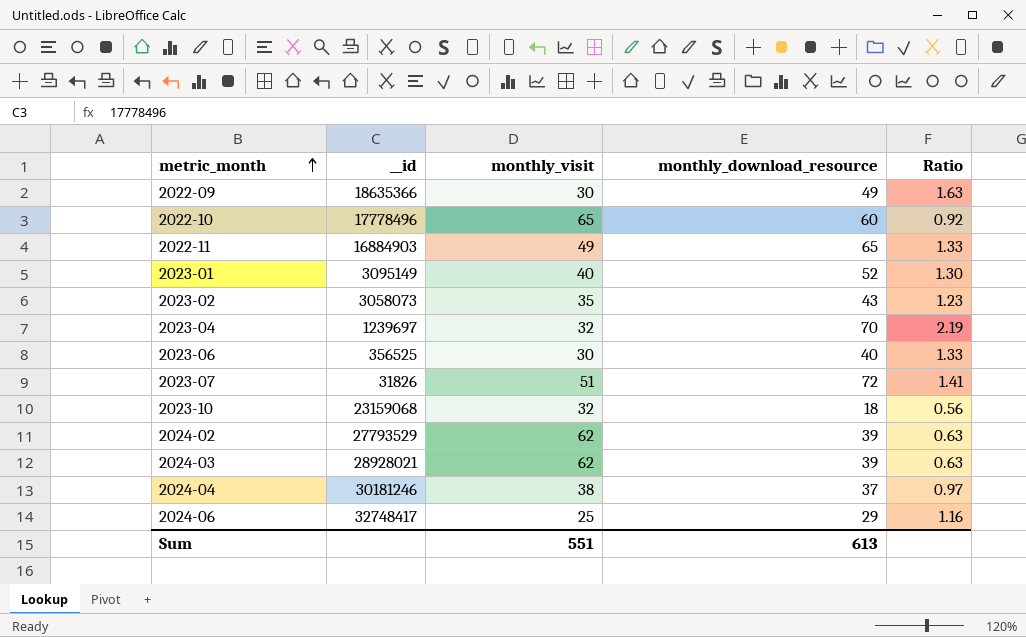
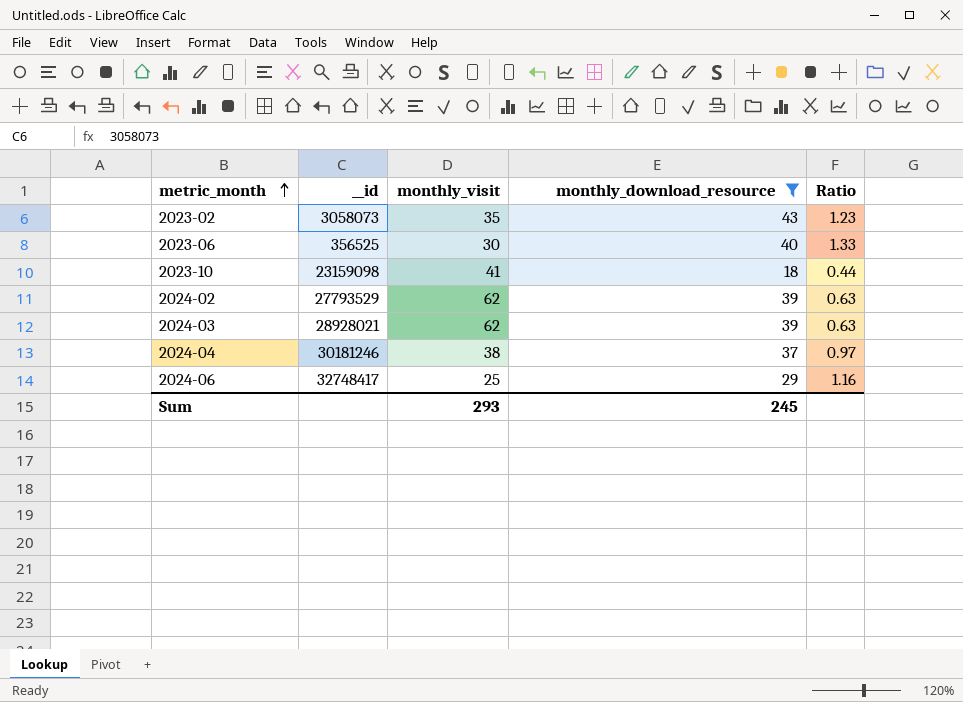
filter: none -> monthly_download_resource <= 43
2023-10 | __id: 23159068 -> 23159098
2023-10 | monthly_visit: 32 -> 41
2023-10 | Ratio: 0.56 -> 0.44
Sum | monthly_visit: 551 -> 293
Sum | monthly_download_resource: 613 -> 245

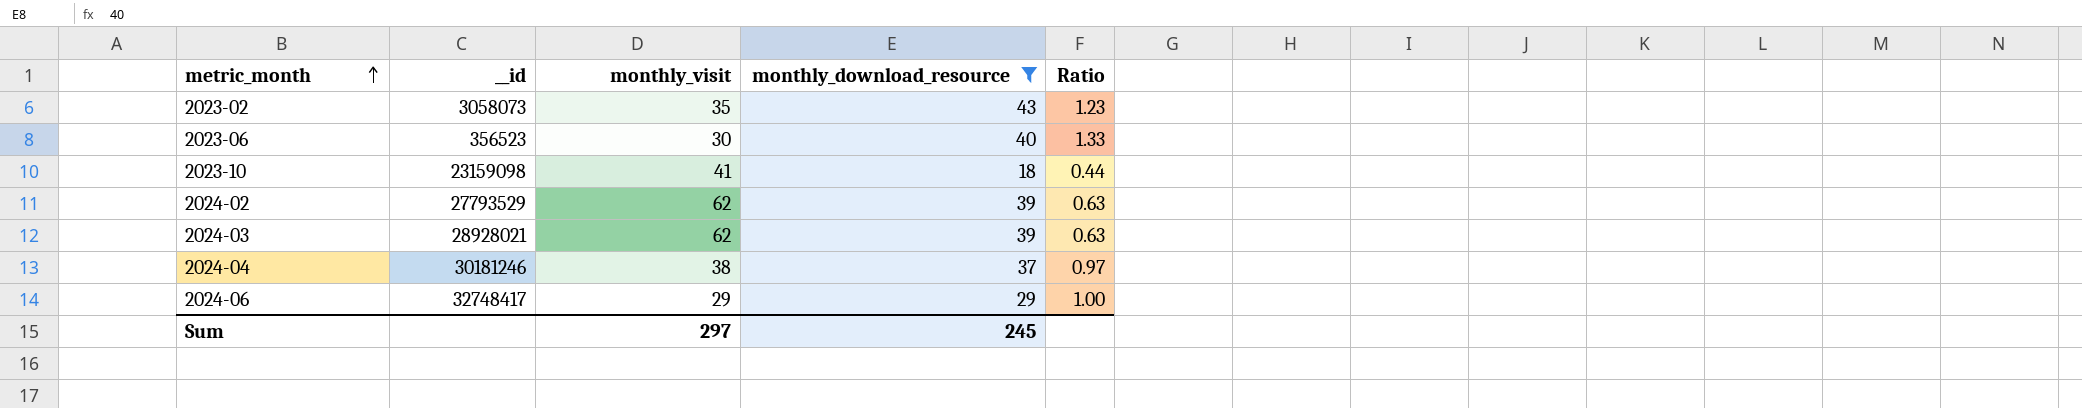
2023-06 | __id: 356525 -> 356523
2024-06 | monthly_visit: 25 -> 29
2024-06 | Ratio: 1.16 -> 1.00
Sum | monthly_visit: 293 -> 297

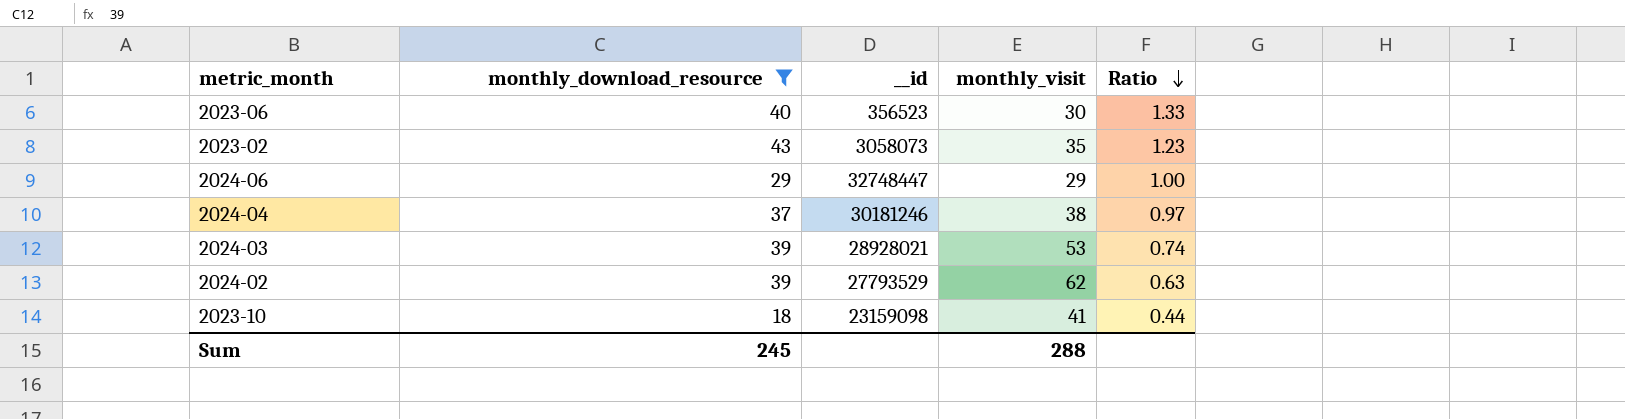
row order: metric_month ascending -> Ratio descending
column monthly_download_resource | position: 4 -> 2
2024-06 | __id: 32748417 -> 32748447
2024-03 | monthly_visit: 62 -> 53
2024-03 | Ratio: 0.63 -> 0.74
Sum | monthly_visit: 297 -> 288

